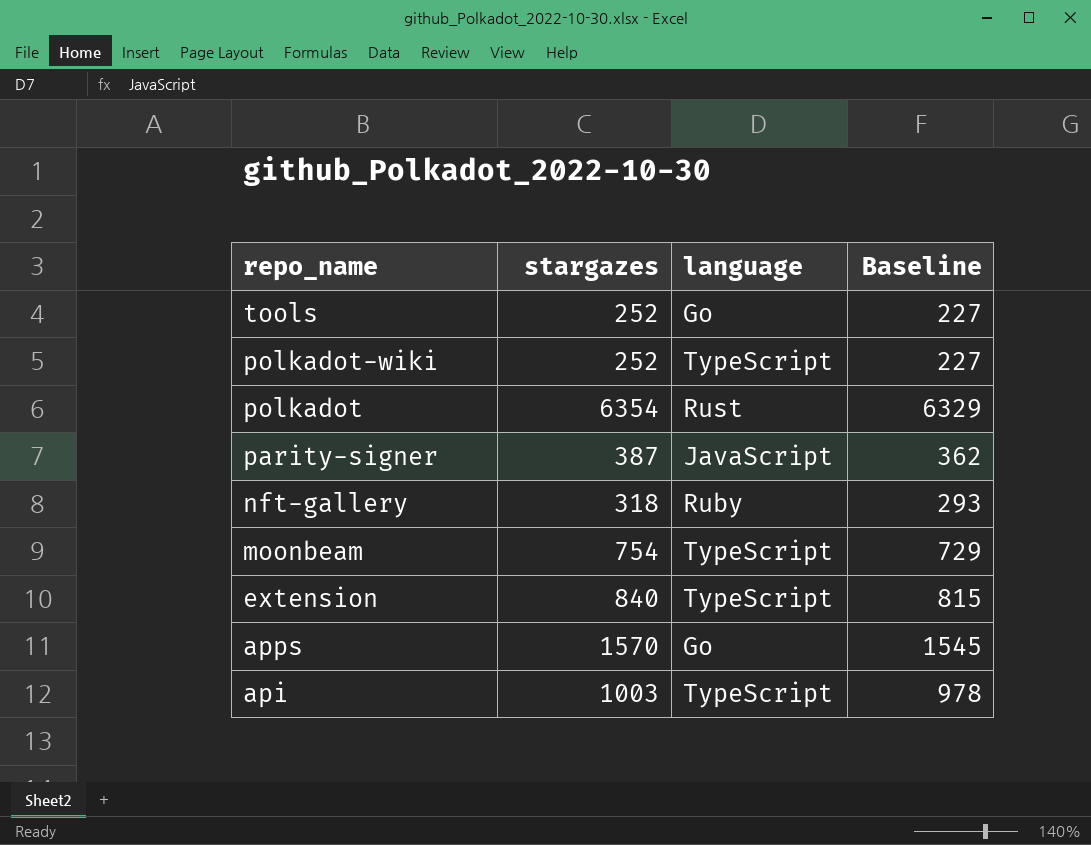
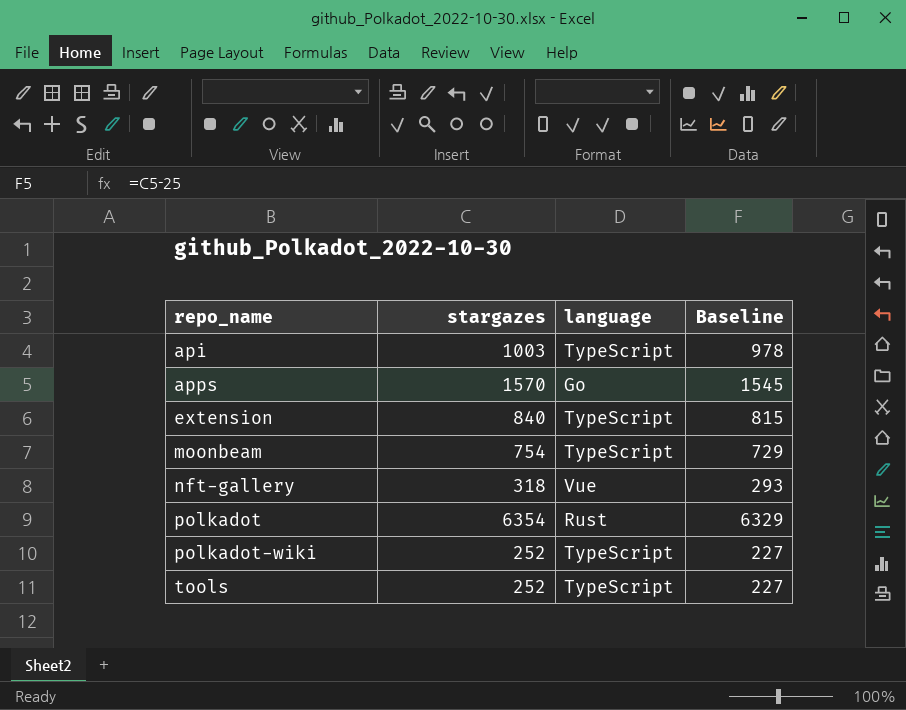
row order: repo_name descending -> repo_name ascending
row parity-signer: 387 | JavaScript | 362 -> none
nft-gallery | language: Ruby -> Vue
tools | language: Go -> TypeScript

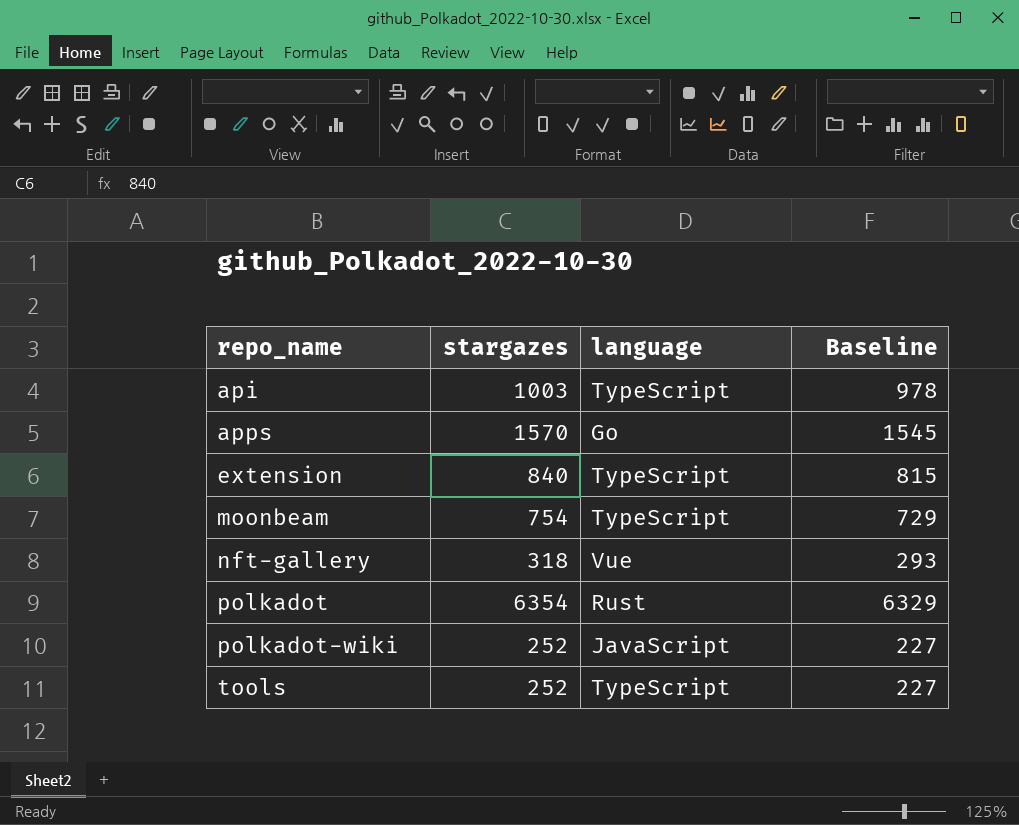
polkadot-wiki | language: TypeScript -> JavaScript

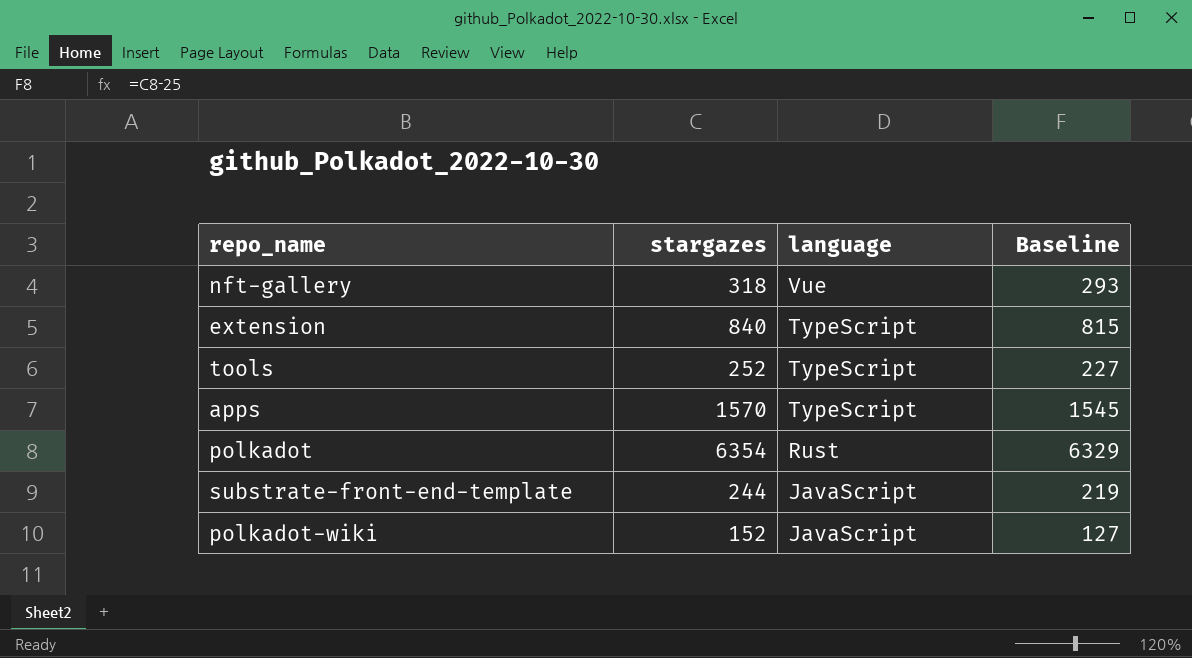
row order: repo_name ascending -> language descending
row api: 1003 | TypeScript | 978 -> none
row moonbeam: 754 | TypeScript | 729 -> none
apps | language: Go -> TypeScript
row substrate-front-end-template: none -> 244 | JavaScript | 219
polkadot-wiki | stargazes: 252 -> 152
polkadot-wiki | Baseline: 227 -> 127

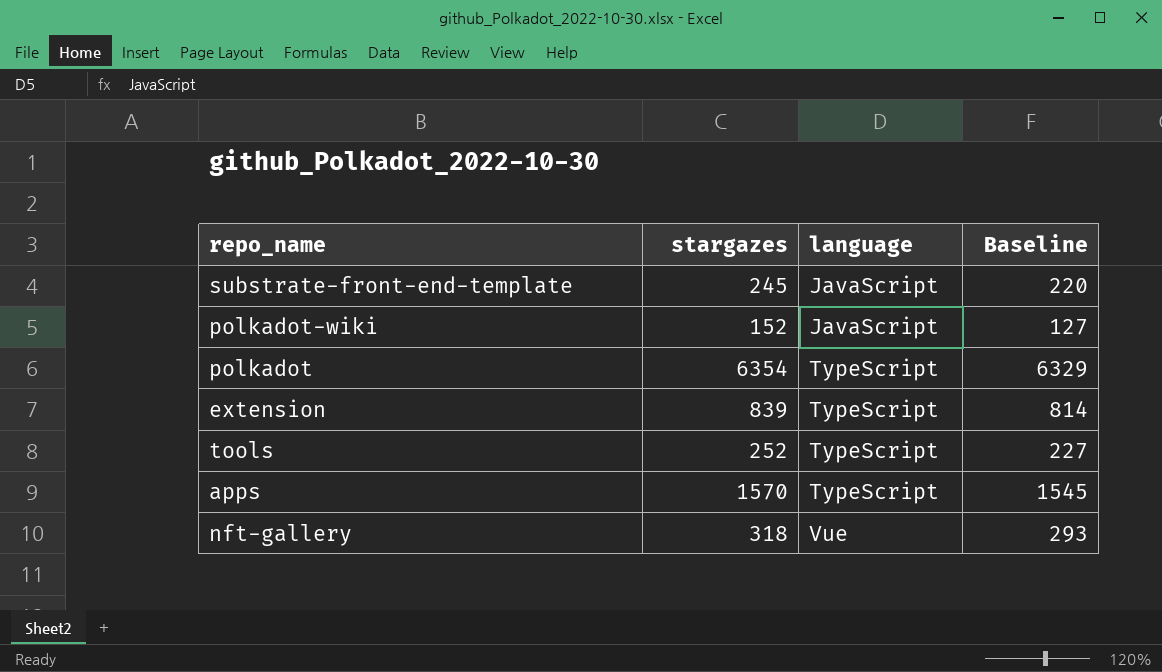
row order: language descending -> language ascending
substrate-front-end-template | stargazes: 244 -> 245
substrate-front-end-template | Baseline: 219 -> 220
polkadot | language: Rust -> TypeScript
extension | stargazes: 840 -> 839
extension | Baseline: 815 -> 814

